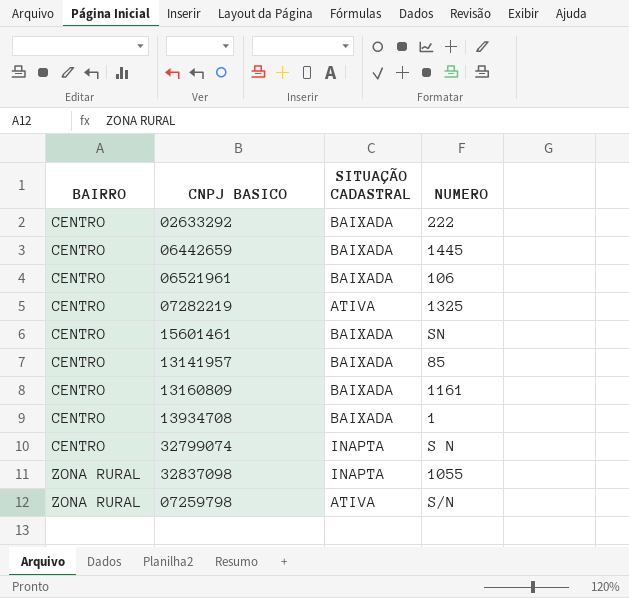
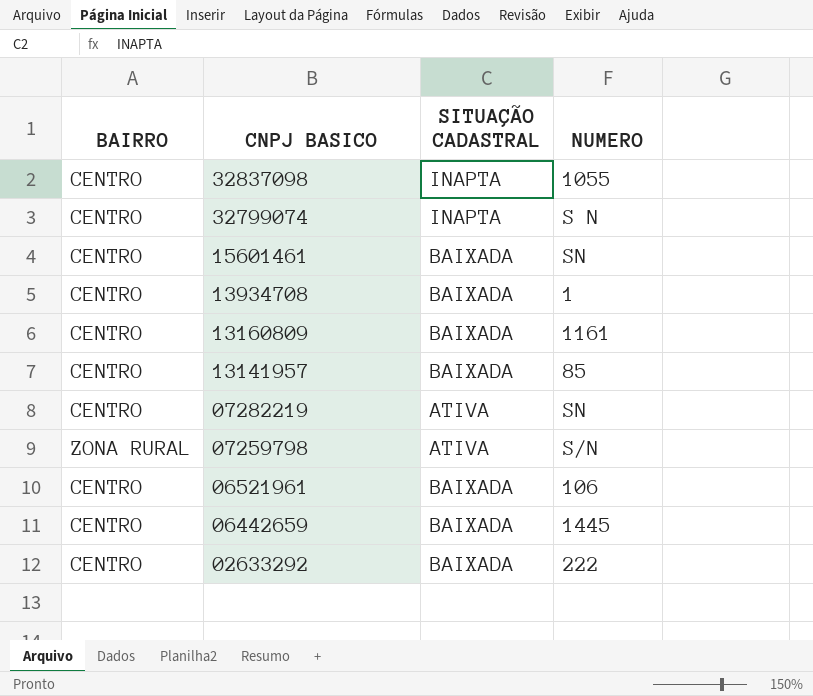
row order: BAIRRO ascending -> CNPJ BASICO descending
32837098 | BAIRRO: ZONA RURAL -> CENTRO
07282219 | NUMERO: 1325 -> SN

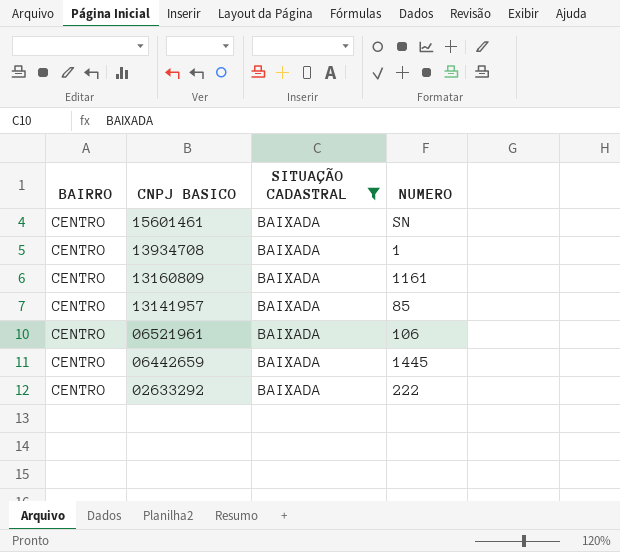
filter: none -> SITUAÇÃO CADASTRAL = BAIXADA

